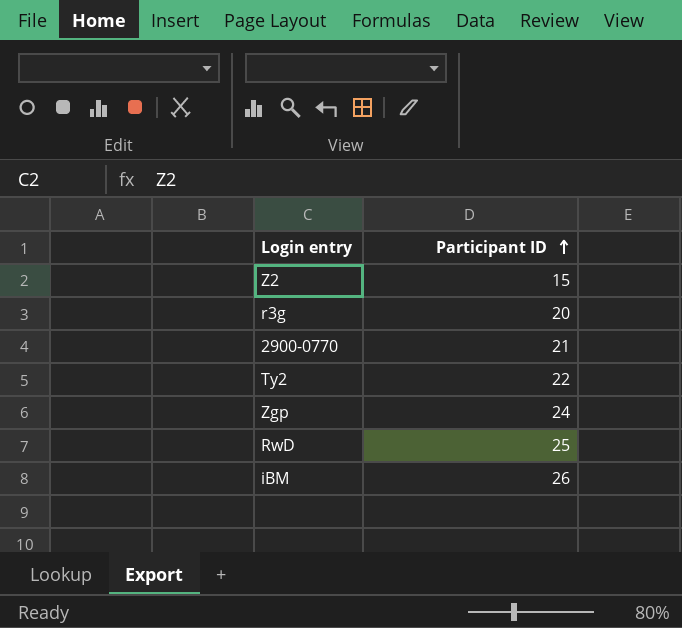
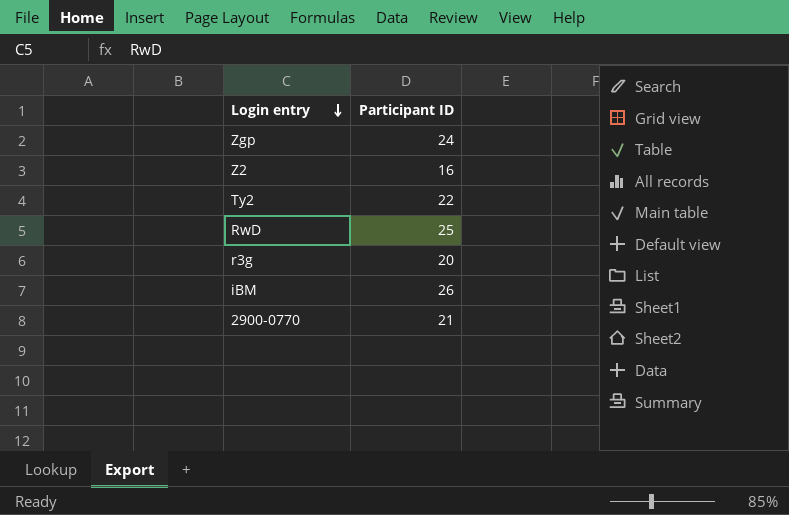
row order: Participant ID ascending -> Login entry descending
Z2 | Participant ID: 15 -> 16

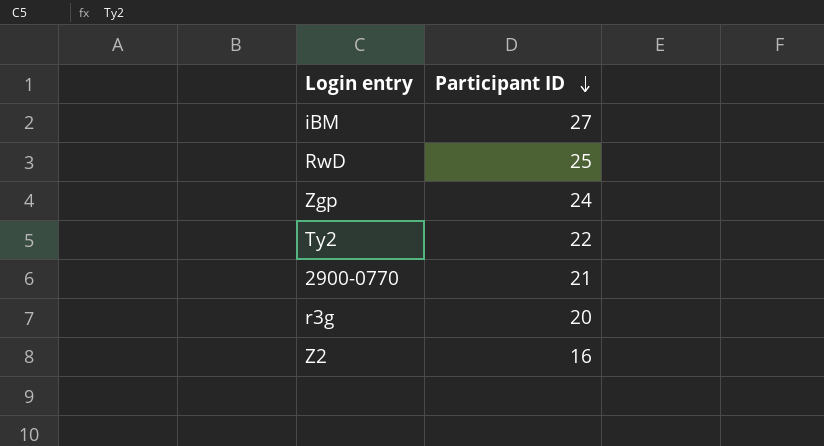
row order: Login entry descending -> Participant ID descending
iBM | Participant ID: 26 -> 27

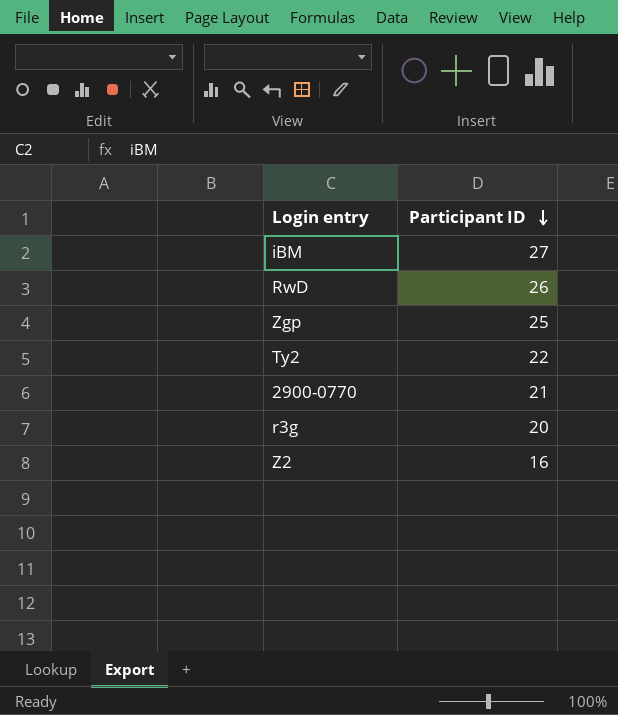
RwD | Participant ID: 25 -> 26
Zgp | Participant ID: 24 -> 25

